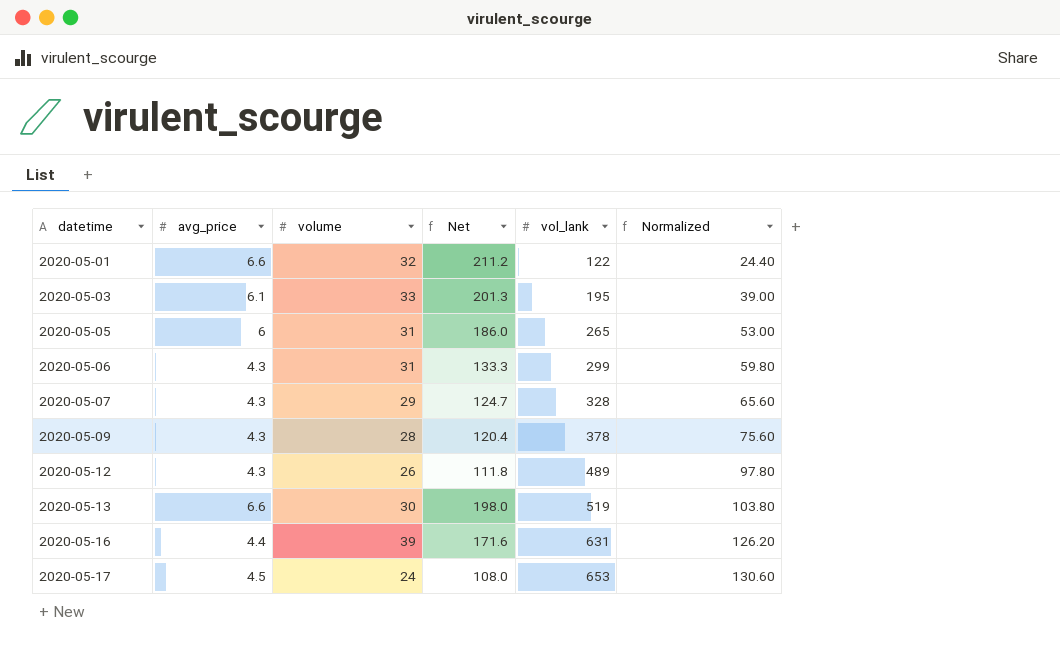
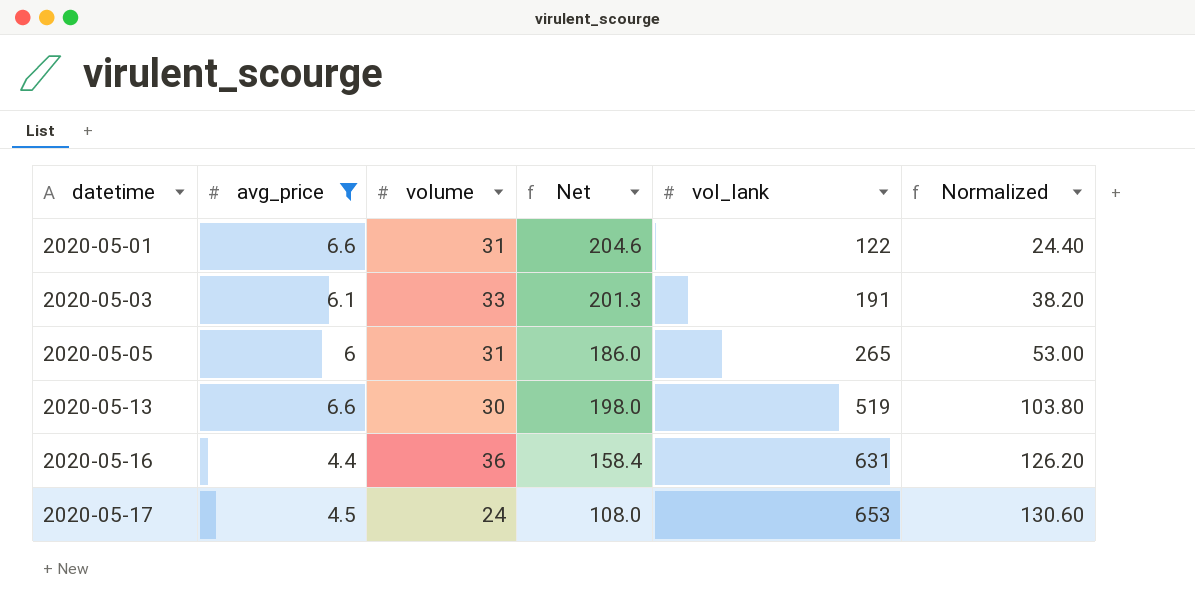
filter: none -> avg_price != 4.3
2020-05-01 | volume: 32 -> 31
2020-05-01 | Net: 211.2 -> 204.6
2020-05-03 | vol_lank: 195 -> 191
2020-05-03 | Normalized: 39.00 -> 38.20
2020-05-16 | volume: 39 -> 36
2020-05-16 | Net: 171.6 -> 158.4

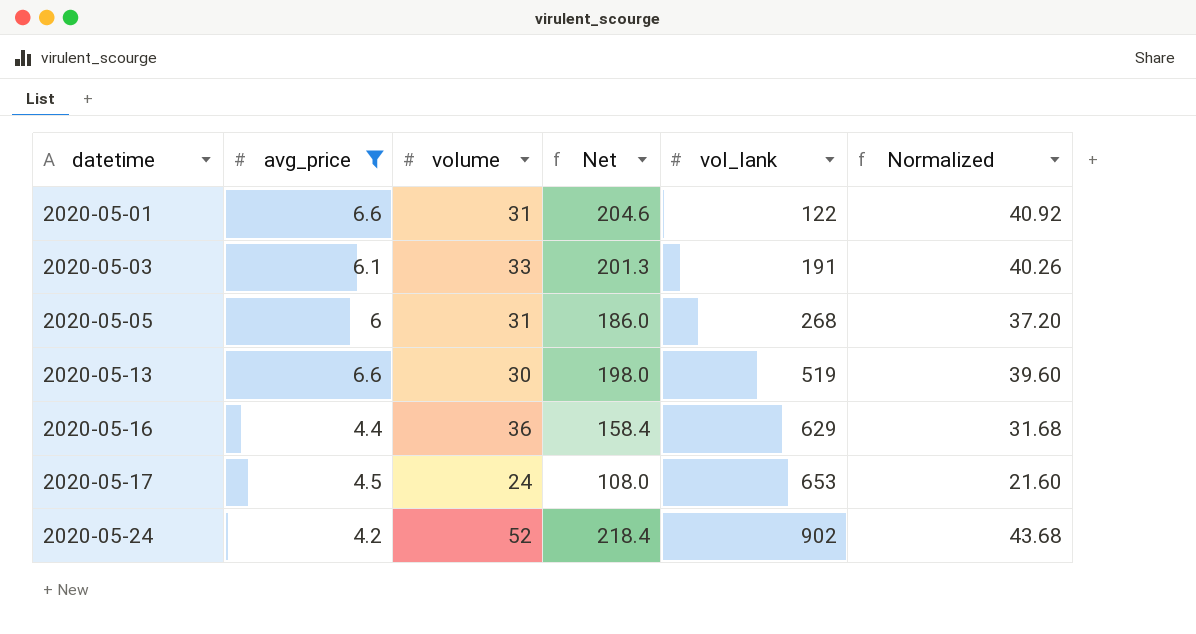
column Normalized | formula: [vol_lank] * 0.2 -> [Net] * 0.2
2020-05-05 | vol_lank: 265 -> 268
2020-05-16 | vol_lank: 631 -> 629
row 2020-05-24: none -> 4.2 | 52 | 218.4 | 902 | 43.68

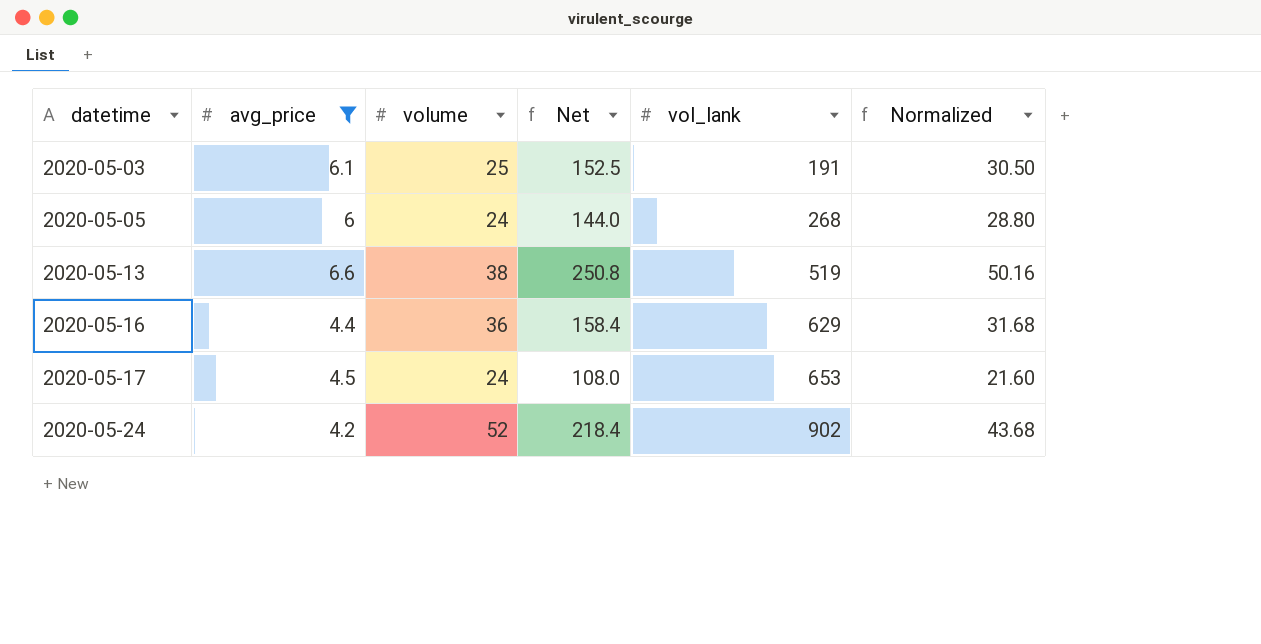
row 2020-05-01: 6.6 | 31 | 204.6 | 122 | 40.92 -> none
2020-05-03 | volume: 33 -> 25
2020-05-03 | Net: 201.3 -> 152.5
2020-05-03 | Normalized: 40.26 -> 30.50
2020-05-05 | volume: 31 -> 24
2020-05-05 | Net: 186.0 -> 144.0
2020-05-05 | Normalized: 37.20 -> 28.80
2020-05-13 | volume: 30 -> 38
2020-05-13 | Net: 198.0 -> 250.8
2020-05-13 | Normalized: 39.60 -> 50.16

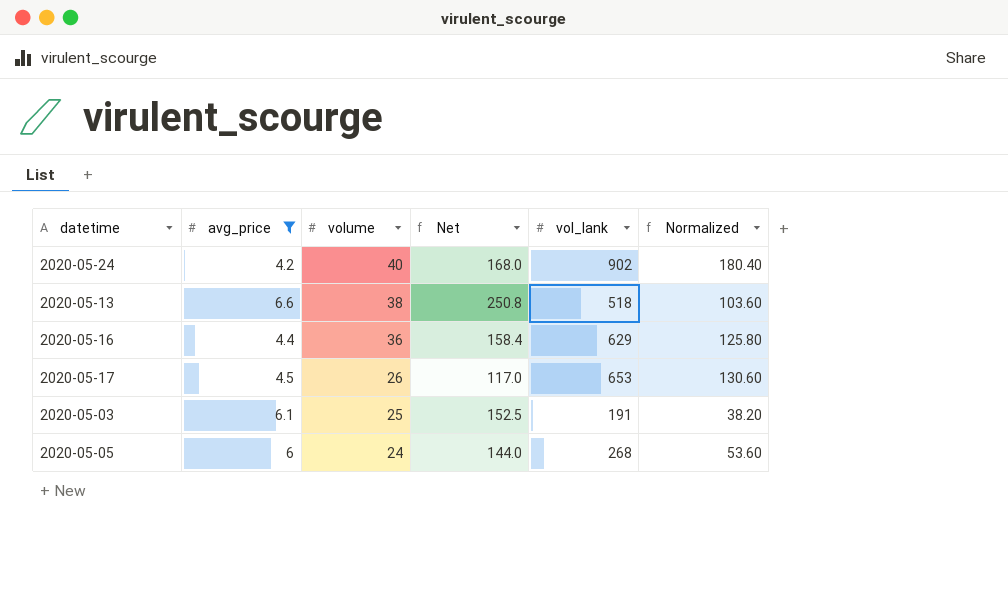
row order: datetime ascending -> volume descending
column Normalized | formula: [Net] * 0.2 -> [vol_lank] * 0.2
2020-05-24 | volume: 52 -> 40
2020-05-24 | Net: 218.4 -> 168.0
2020-05-13 | vol_lank: 519 -> 518
2020-05-17 | volume: 24 -> 26
2020-05-17 | Net: 108.0 -> 117.0

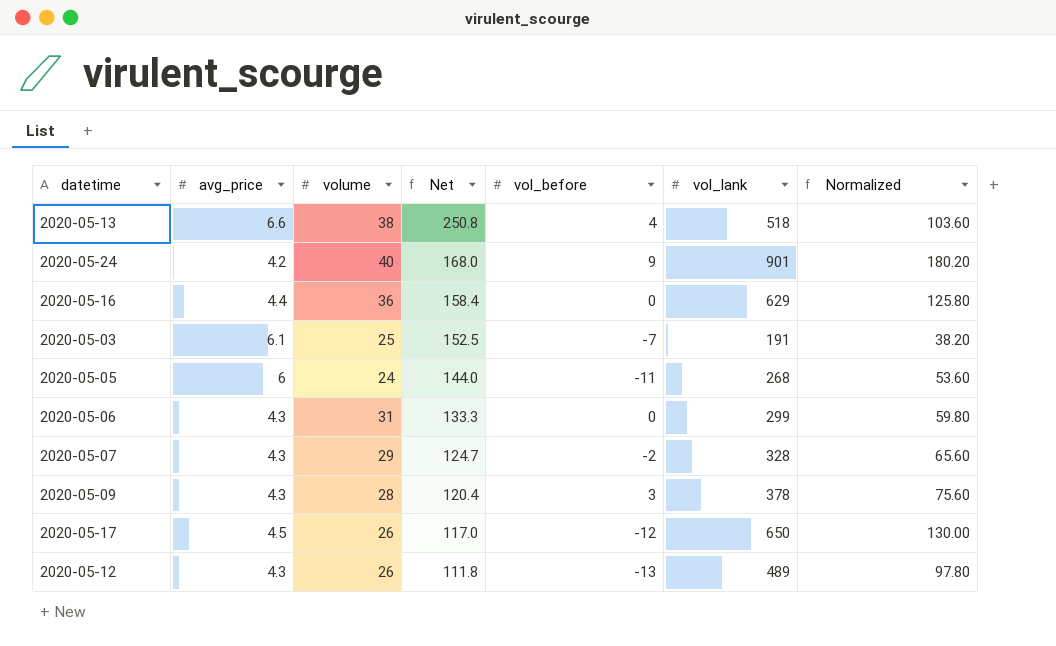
filter: avg_price != 4.3 -> none
row order: volume descending -> Net descending
column vol_before | position: none -> 5
2020-05-24 | vol_lank: 902 -> 901
2020-05-24 | Normalized: 180.40 -> 180.20
2020-05-17 | vol_lank: 653 -> 650
2020-05-17 | Normalized: 130.60 -> 130.00

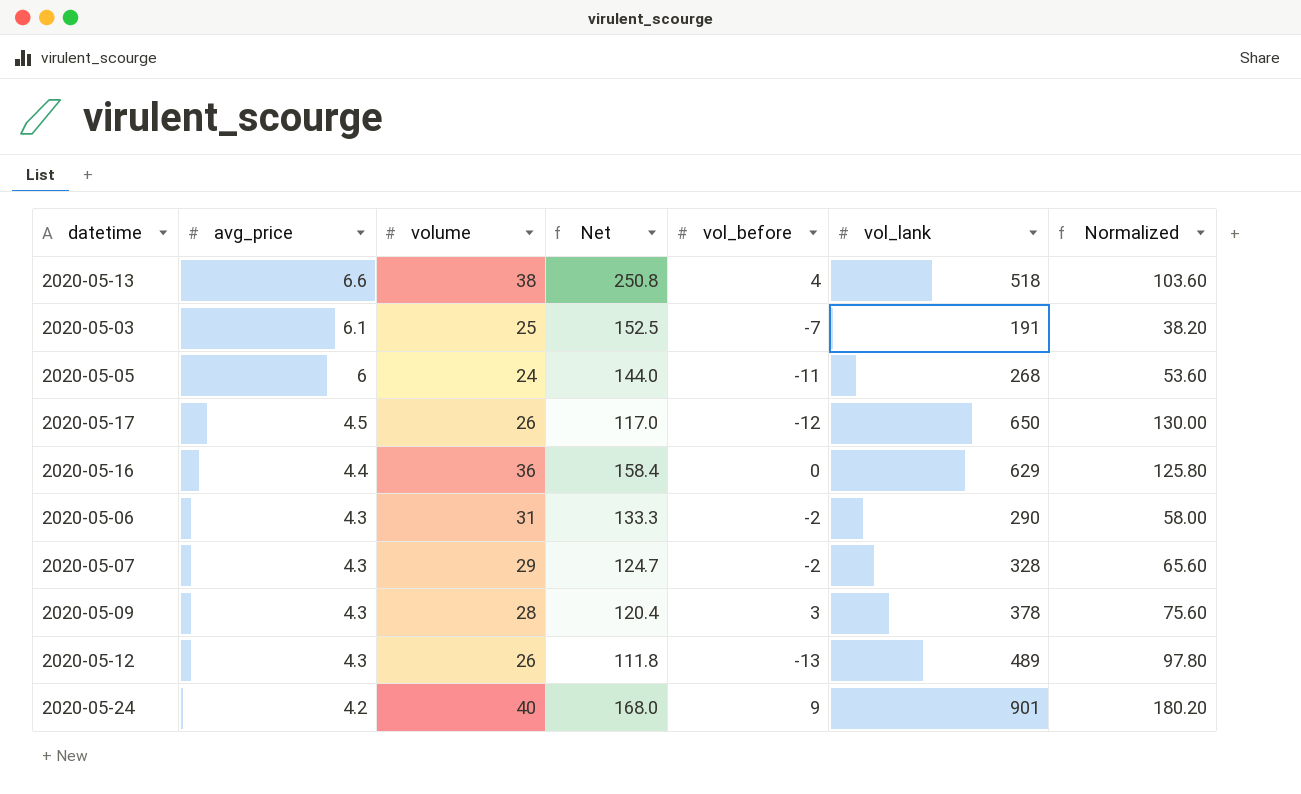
row order: Net descending -> avg_price descending
2020-05-06 | vol_before: 0 -> -2
2020-05-06 | vol_lank: 299 -> 290
2020-05-06 | Normalized: 59.80 -> 58.00

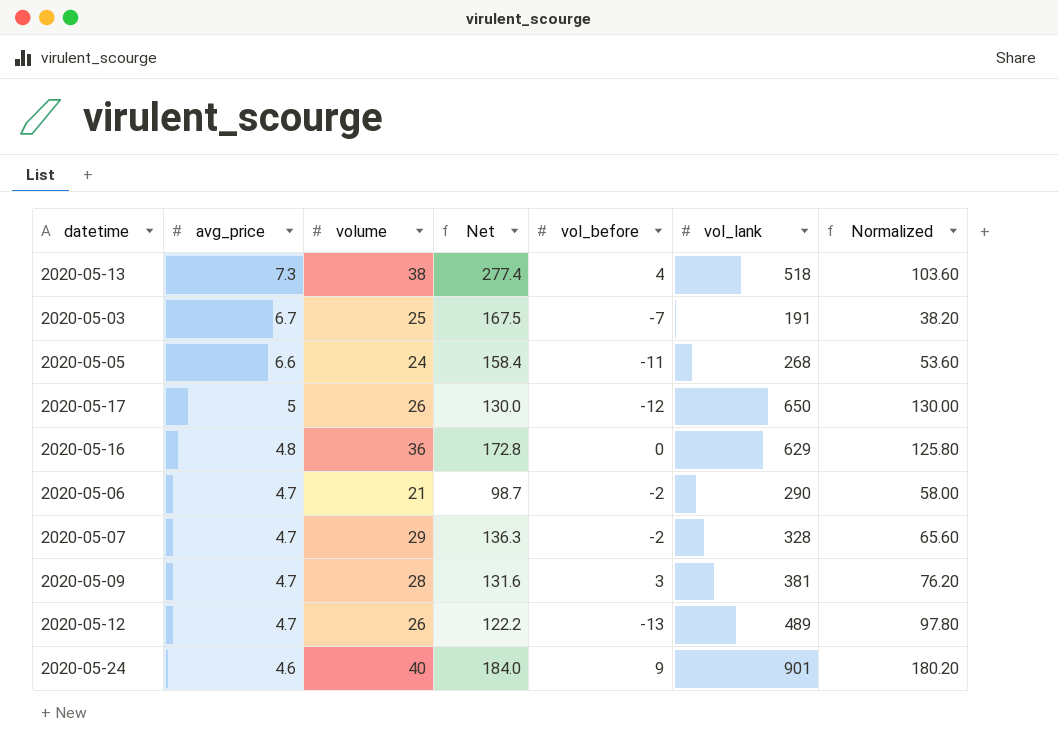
2020-05-13 | avg_price: 6.6 -> 7.3
2020-05-13 | Net: 250.8 -> 277.4
2020-05-03 | avg_price: 6.1 -> 6.7
2020-05-03 | Net: 152.5 -> 167.5
2020-05-05 | avg_price: 6 -> 6.6
2020-05-05 | Net: 144.0 -> 158.4
2020-05-17 | avg_price: 4.5 -> 5
2020-05-17 | Net: 117.0 -> 130.0
2020-05-16 | avg_price: 4.4 -> 4.8
2020-05-16 | Net: 158.4 -> 172.8
2020-05-06 | avg_price: 4.3 -> 4.7
2020-05-06 | volume: 31 -> 21
2020-05-06 | Net: 133.3 -> 98.7
2020-05-07 | avg_price: 4.3 -> 4.7
2020-05-07 | Net: 124.7 -> 136.3
2020-05-09 | avg_price: 4.3 -> 4.7
2020-05-09 | Net: 120.4 -> 131.6
2020-05-09 | vol_lank: 378 -> 381
2020-05-09 | Normalized: 75.60 -> 76.20
2020-05-12 | avg_price: 4.3 -> 4.7
2020-05-12 | Net: 111.8 -> 122.2
2020-05-24 | avg_price: 4.2 -> 4.6
2020-05-24 | Net: 168.0 -> 184.0

